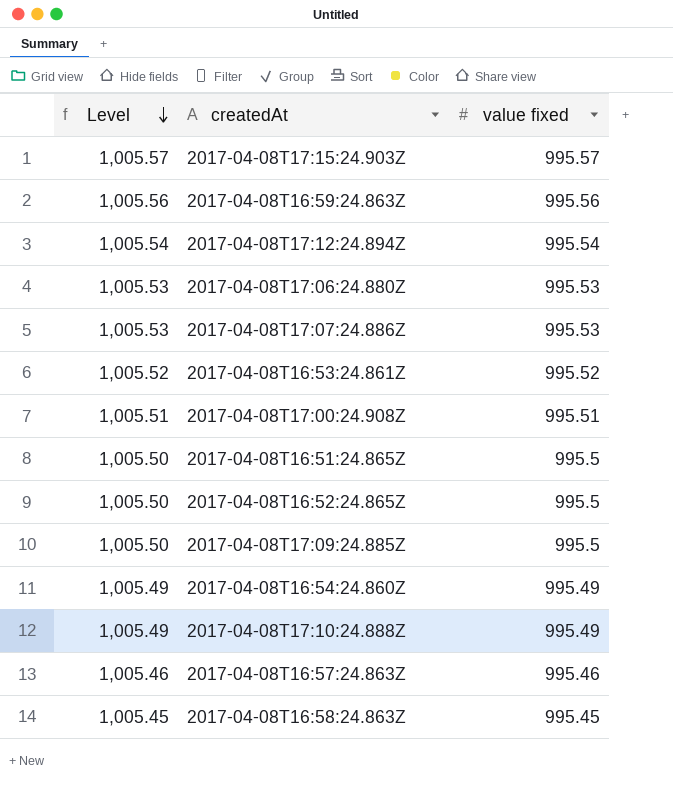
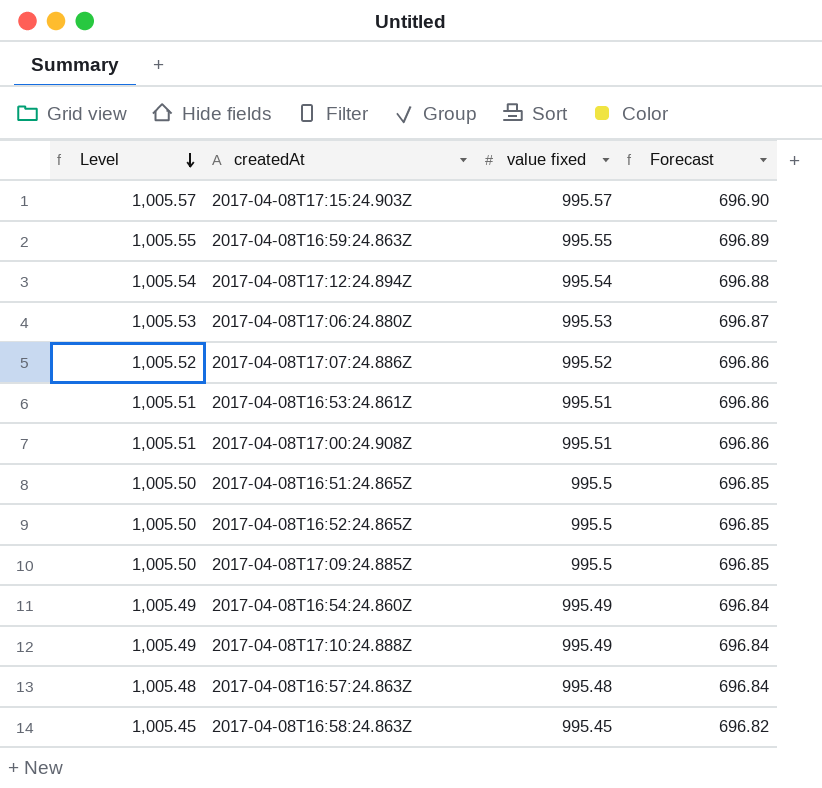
column Forecast | formula: none -> [value fixed] * 0.7
2017-04-08T16:59:24.863Z | Level: 1,005.56 -> 1,005.55
2017-04-08T16:59:24.863Z | value fixed: 995.56 -> 995.55
2017-04-08T17:07:24.886Z | Level: 1,005.53 -> 1,005.52
2017-04-08T17:07:24.886Z | value fixed: 995.53 -> 995.52
2017-04-08T16:53:24.861Z | Level: 1,005.52 -> 1,005.51
2017-04-08T16:53:24.861Z | value fixed: 995.52 -> 995.51
2017-04-08T16:57:24.863Z | Level: 1,005.46 -> 1,005.48
2017-04-08T16:57:24.863Z | value fixed: 995.46 -> 995.48

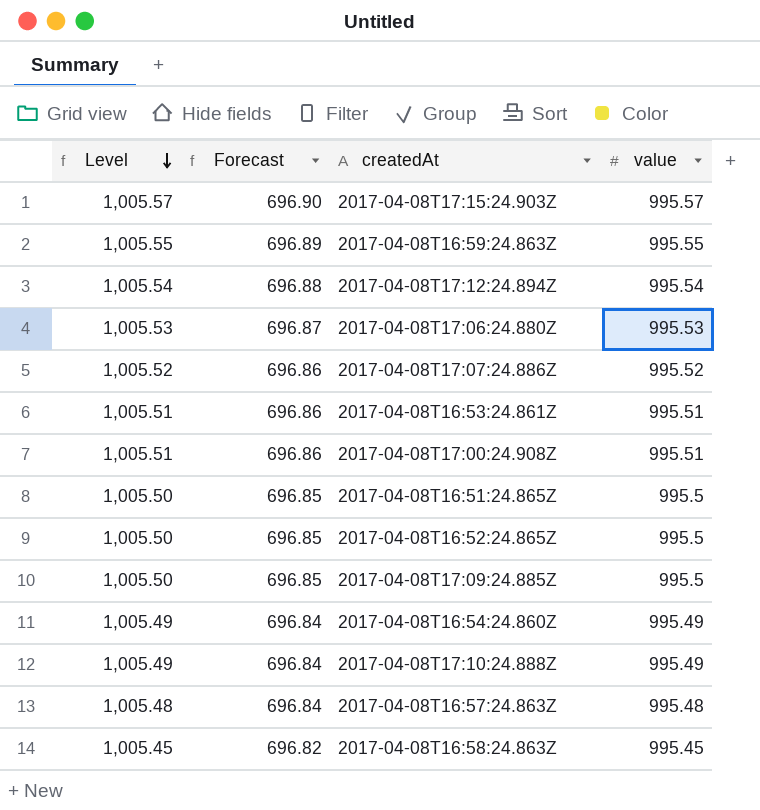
column Forecast | position: 4 -> 2
column name: value fixed -> value

